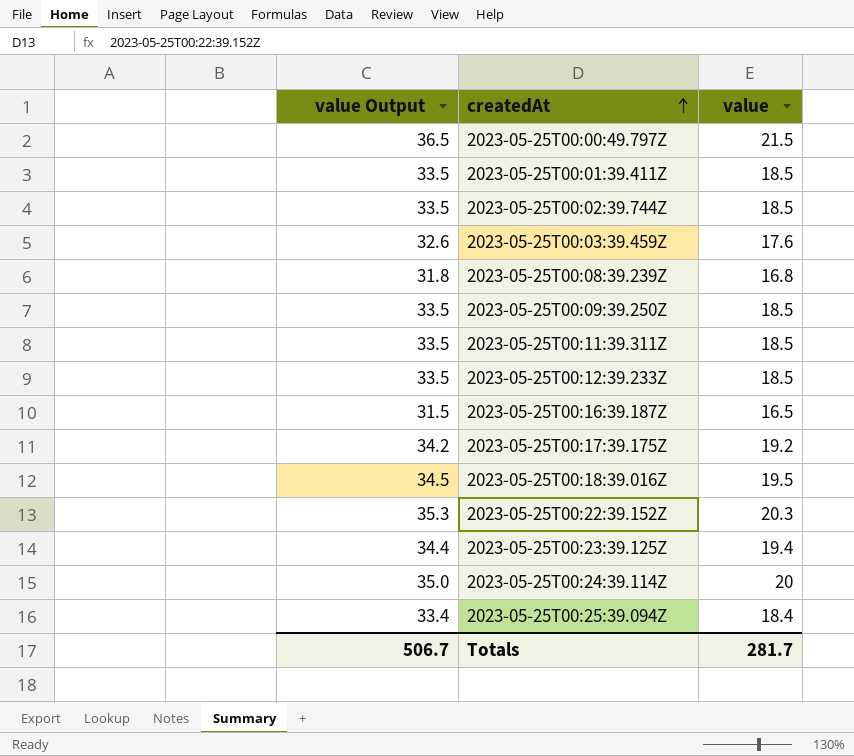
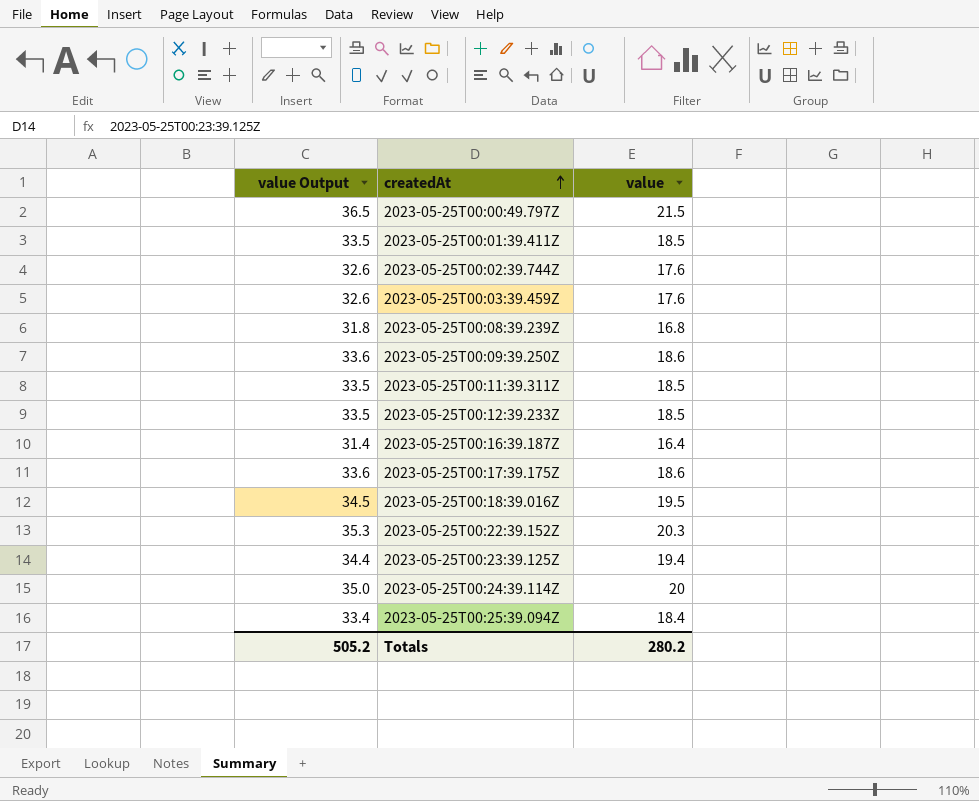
2023-05-25T00:02:39.744Z | value Output: 33.5 -> 32.6
2023-05-25T00:02:39.744Z | value: 18.5 -> 17.6
2023-05-25T00:09:39.250Z | value Output: 33.5 -> 33.6
2023-05-25T00:09:39.250Z | value: 18.5 -> 18.6
2023-05-25T00:16:39.187Z | value Output: 31.5 -> 31.4
2023-05-25T00:16:39.187Z | value: 16.5 -> 16.4
2023-05-25T00:17:39.175Z | value Output: 34.2 -> 33.6
2023-05-25T00:17:39.175Z | value: 19.2 -> 18.6
Totals | value Output: 506.7 -> 505.2
Totals | value: 281.7 -> 280.2

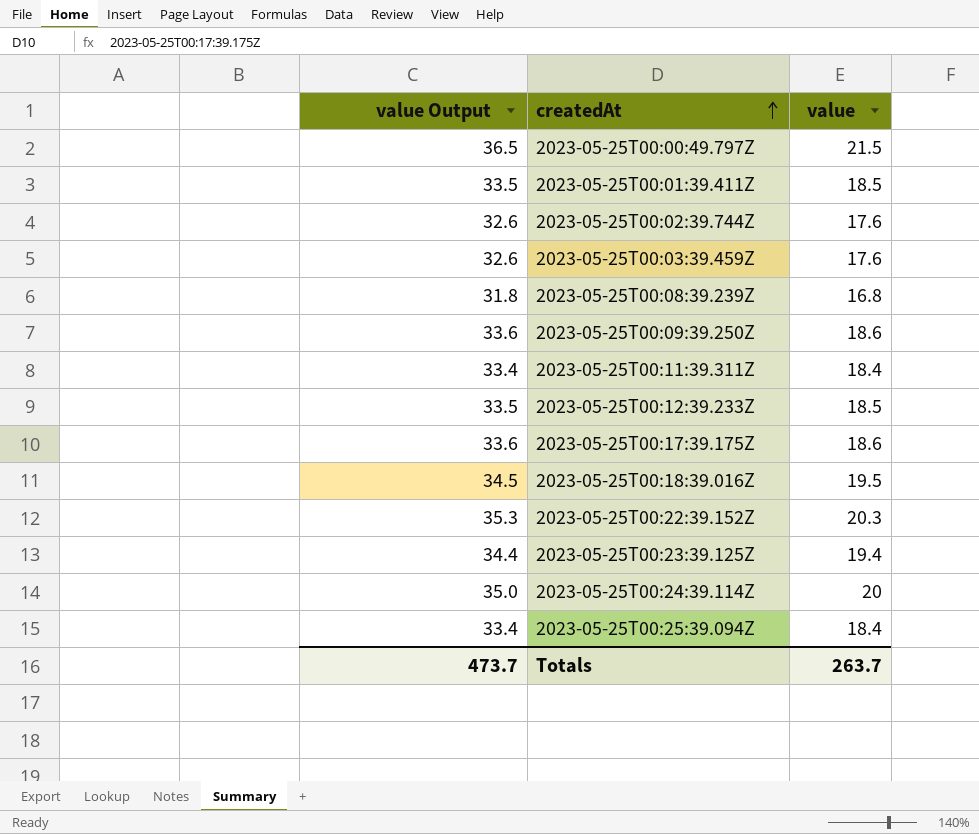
row 2023-05-25T00:16:39.187Z: 31.4 | 16.4 -> none
2023-05-25T00:11:39.311Z | value Output: 33.5 -> 33.4
2023-05-25T00:11:39.311Z | value: 18.5 -> 18.4
Totals | value Output: 505.2 -> 473.7
Totals | value: 280.2 -> 263.7

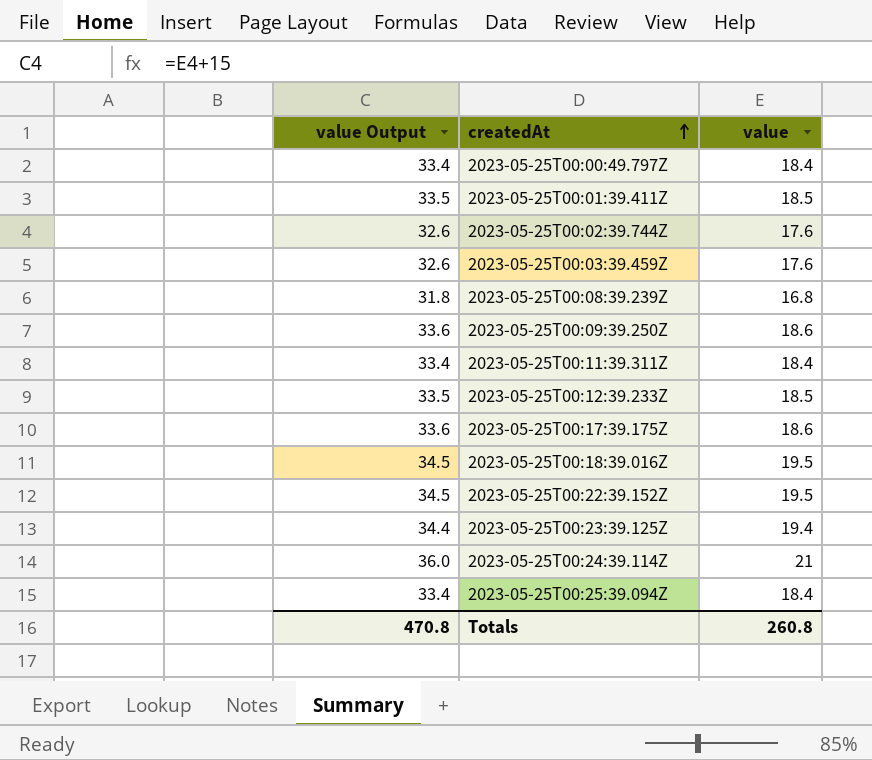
2023-05-25T00:00:49.797Z | value Output: 36.5 -> 33.4
2023-05-25T00:00:49.797Z | value: 21.5 -> 18.4
2023-05-25T00:22:39.152Z | value Output: 35.3 -> 34.5
2023-05-25T00:22:39.152Z | value: 20.3 -> 19.5
2023-05-25T00:24:39.114Z | value Output: 35.0 -> 36.0
2023-05-25T00:24:39.114Z | value: 20 -> 21
Totals | value Output: 473.7 -> 470.8
Totals | value: 263.7 -> 260.8

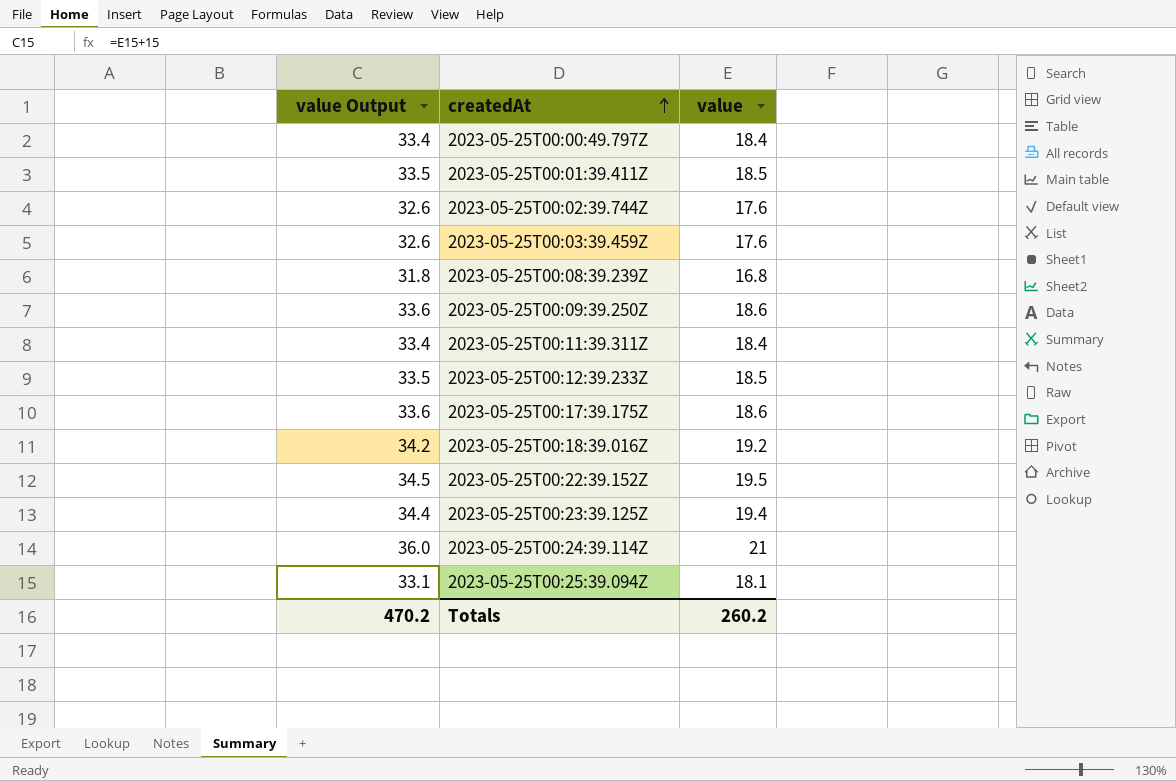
2023-05-25T00:18:39.016Z | value Output: 34.5 -> 34.2
2023-05-25T00:18:39.016Z | value: 19.5 -> 19.2
2023-05-25T00:25:39.094Z | value Output: 33.4 -> 33.1
2023-05-25T00:25:39.094Z | value: 18.4 -> 18.1
Totals | value Output: 470.8 -> 470.2
Totals | value: 260.8 -> 260.2

